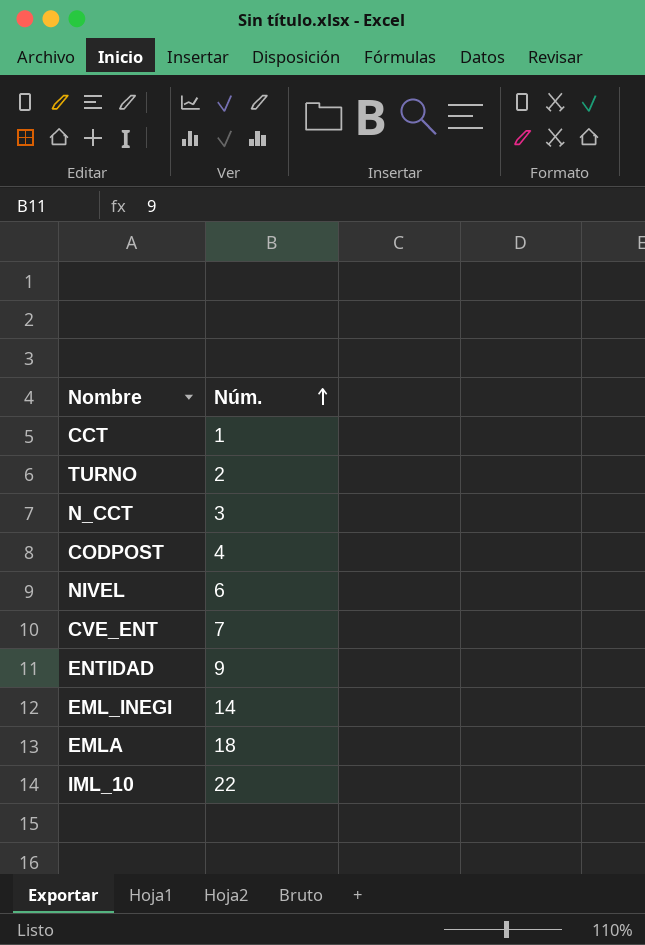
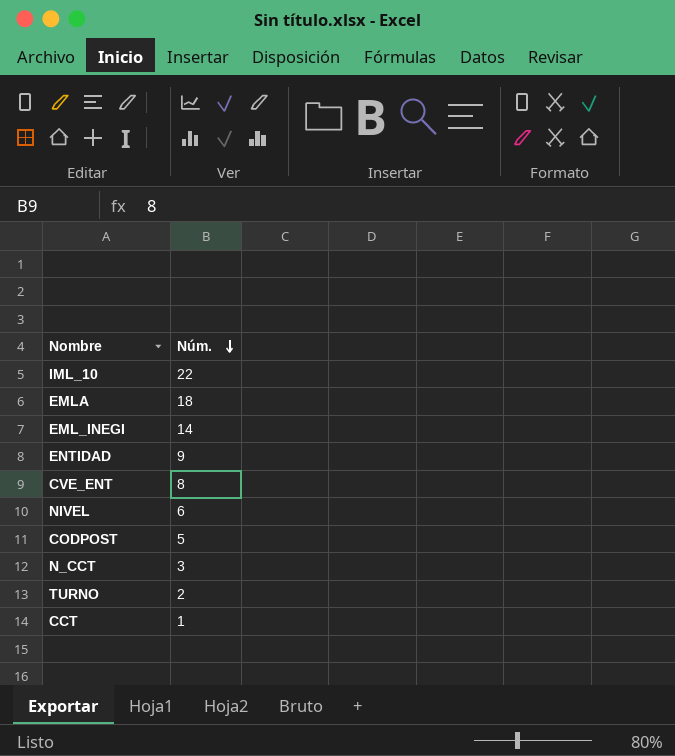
row order: Núm. ascending -> Núm. descending
CVE_ENT | Núm.: 7 -> 8
CODPOST | Núm.: 4 -> 5

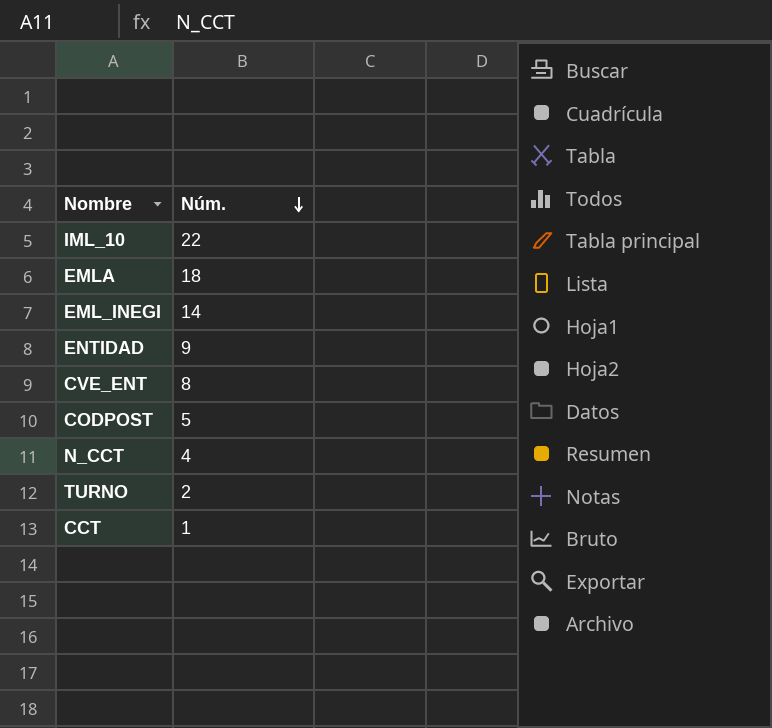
row NIVEL: 6 -> none
N_CCT | Núm.: 3 -> 4

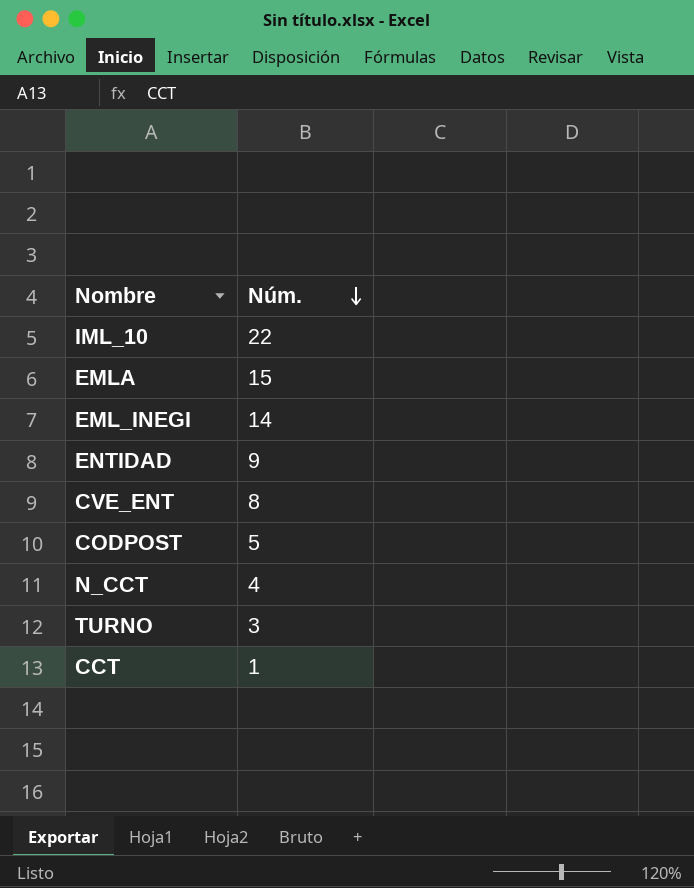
EMLA | Núm.: 18 -> 15
TURNO | Núm.: 2 -> 3

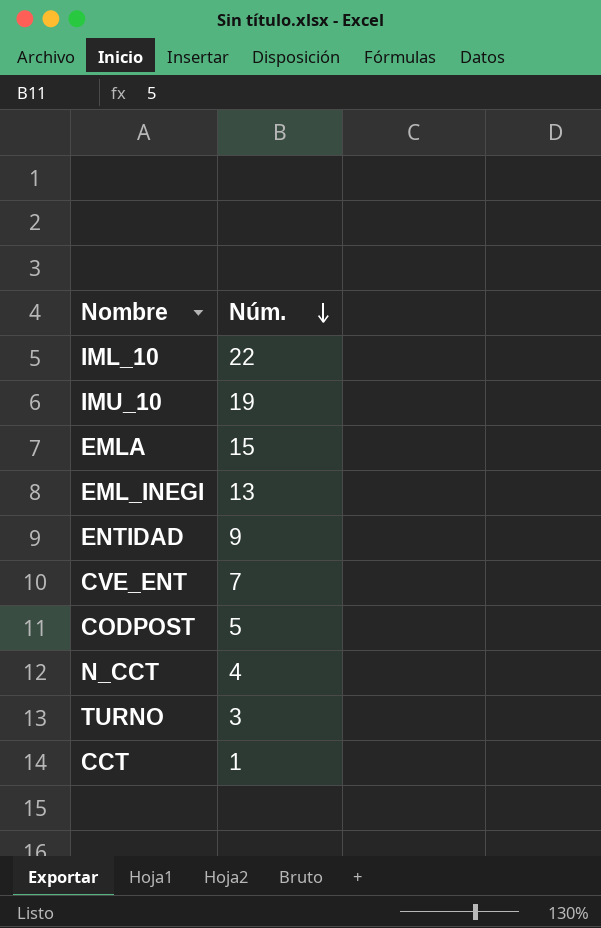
row IMU_10: none -> 19
EML_INEGI | Núm.: 14 -> 13
CVE_ENT | Núm.: 8 -> 7

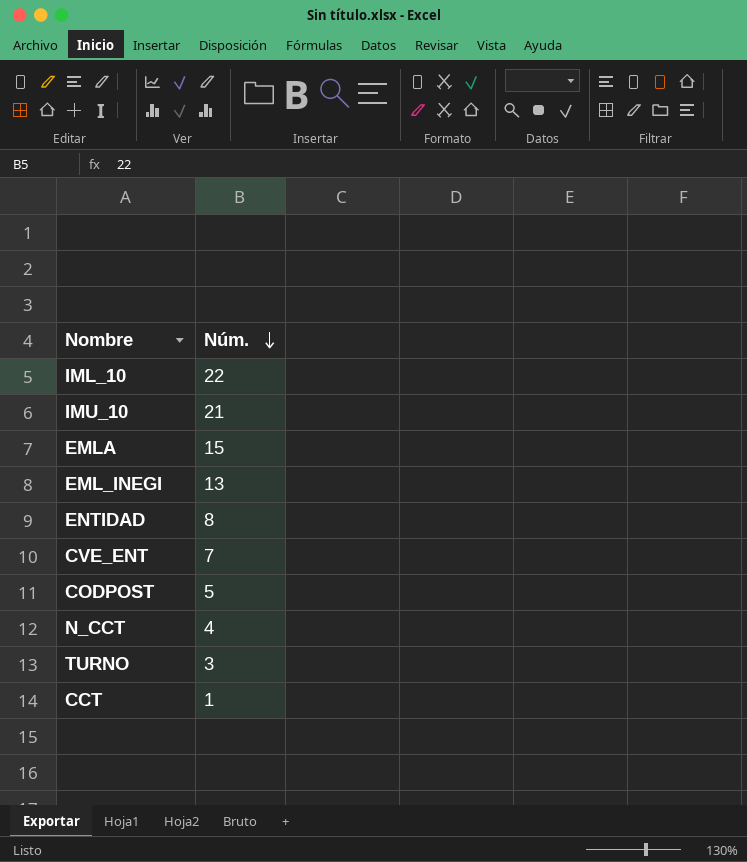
IMU_10 | Núm.: 19 -> 21
ENTIDAD | Núm.: 9 -> 8

